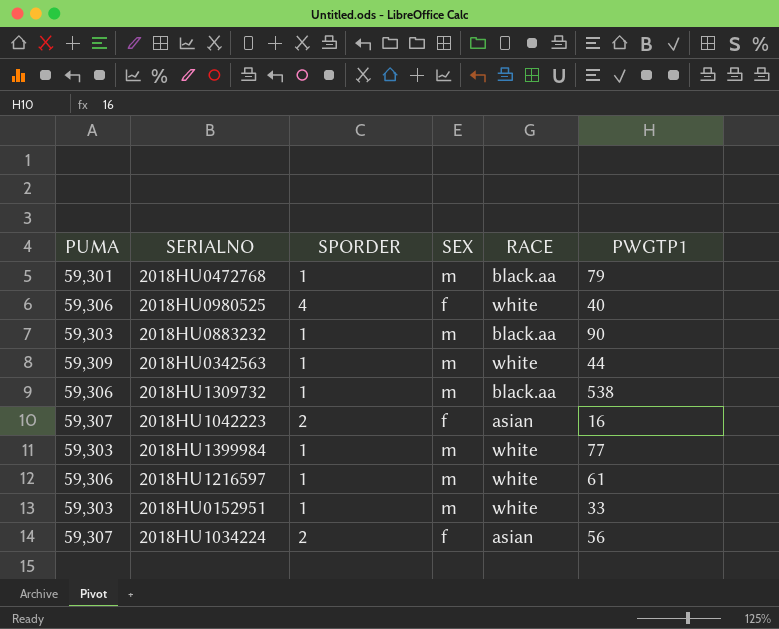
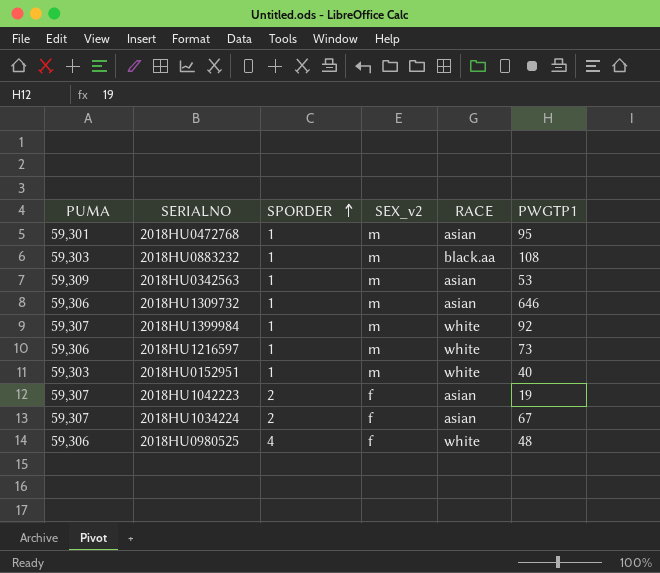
row order: none -> SPORDER ascending
column name: SEX -> SEX_v2
2018HU0472768 | RACE: black.aa -> asian
2018HU0472768 | PWGTP1: 79 -> 95
2018HU0883232 | PWGTP1: 90 -> 108
2018HU0342563 | RACE: white -> asian
2018HU0342563 | PWGTP1: 44 -> 53
2018HU1309732 | RACE: black.aa -> asian
2018HU1309732 | PWGTP1: 538 -> 646
2018HU1399984 | PUMA: 59,303 -> 59,307
2018HU1399984 | PWGTP1: 77 -> 92
2018HU1216597 | PWGTP1: 61 -> 73
2018HU0152951 | PWGTP1: 33 -> 40
2018HU1042223 | PWGTP1: 16 -> 19
2018HU1034224 | PWGTP1: 56 -> 67
2018HU0980525 | PWGTP1: 40 -> 48

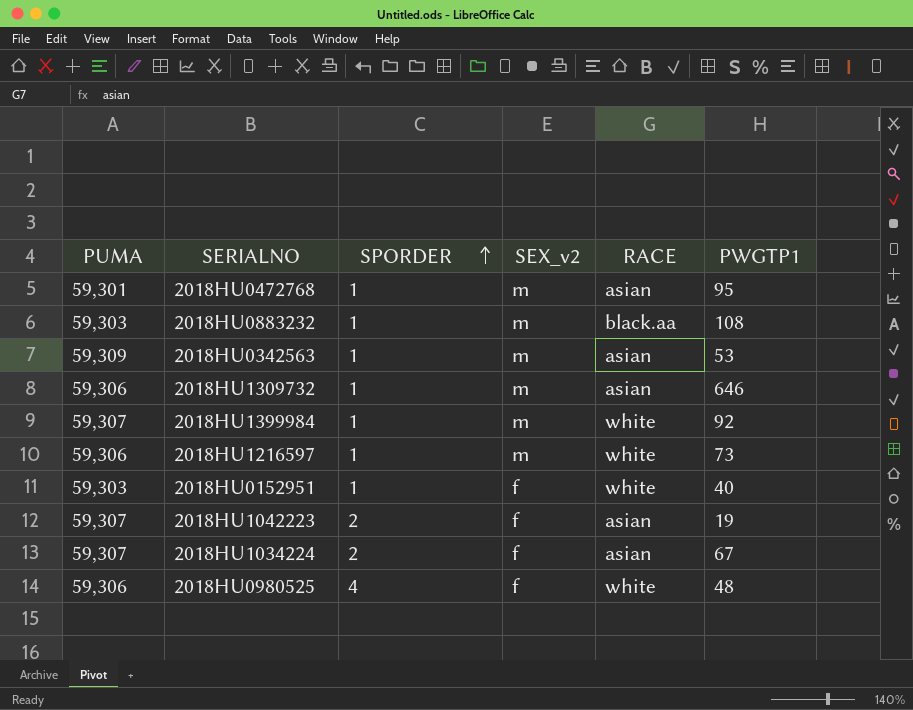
2018HU0152951 | SEX_v2: m -> f

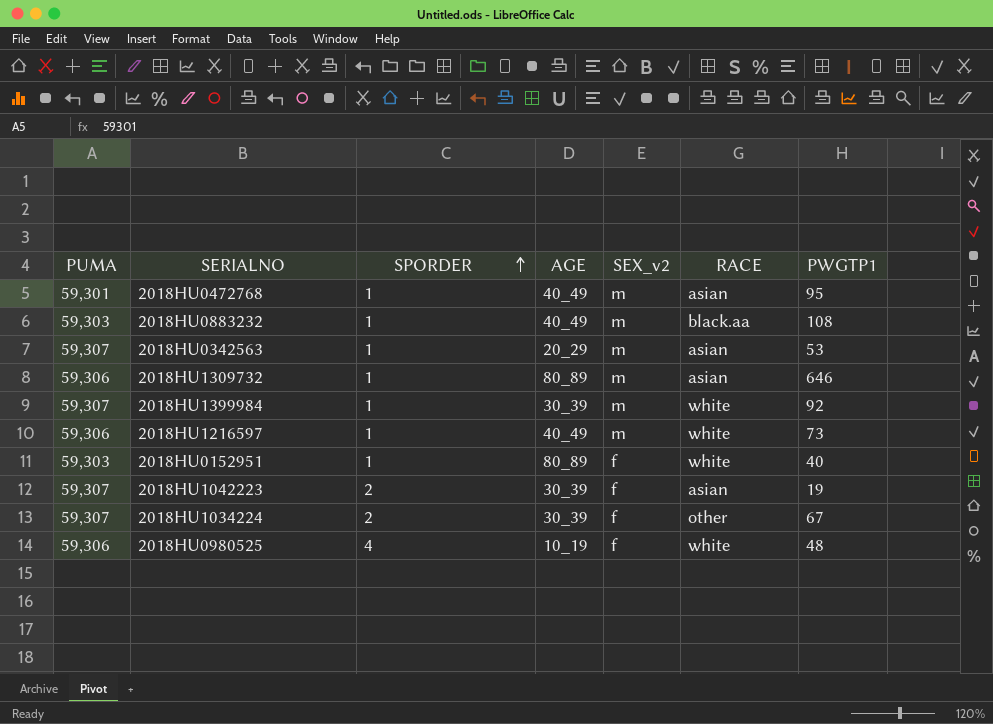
column AGE | position: none -> 4
2018HU0342563 | PUMA: 59,309 -> 59,307
2018HU1034224 | RACE: asian -> other

